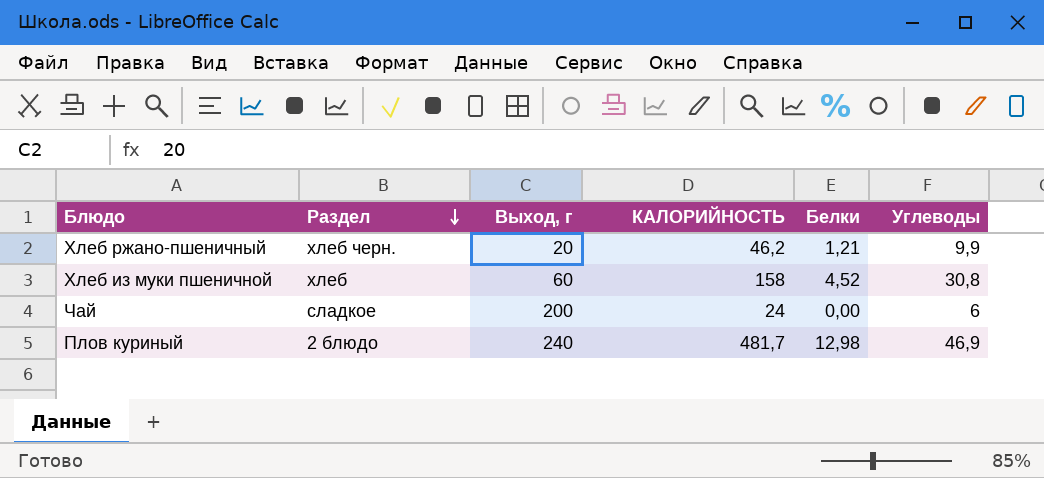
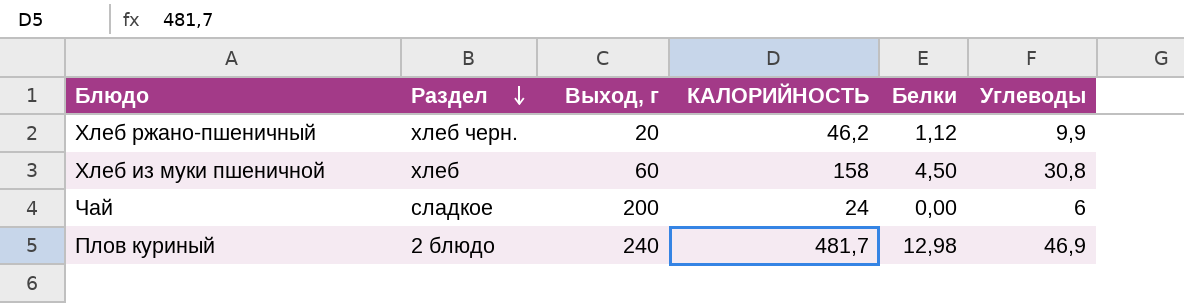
Хлеб ржано-пшеничный | Белки: 1,21 -> 1,12
Хлеб из муки пшеничной | Белки: 4,52 -> 4,50

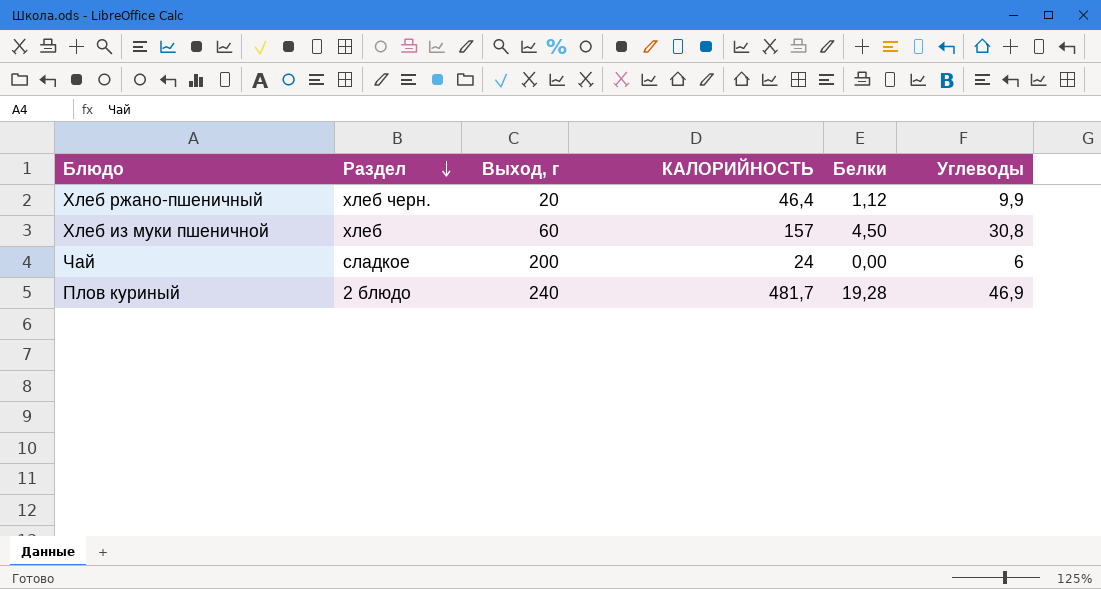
Хлеб ржано-пшеничный | КАЛОРИЙНОСТЬ: 46,2 -> 46,4
Хлеб из муки пшеничной | КАЛОРИЙНОСТЬ: 158 -> 157
Плов куриный | Белки: 12,98 -> 19,28

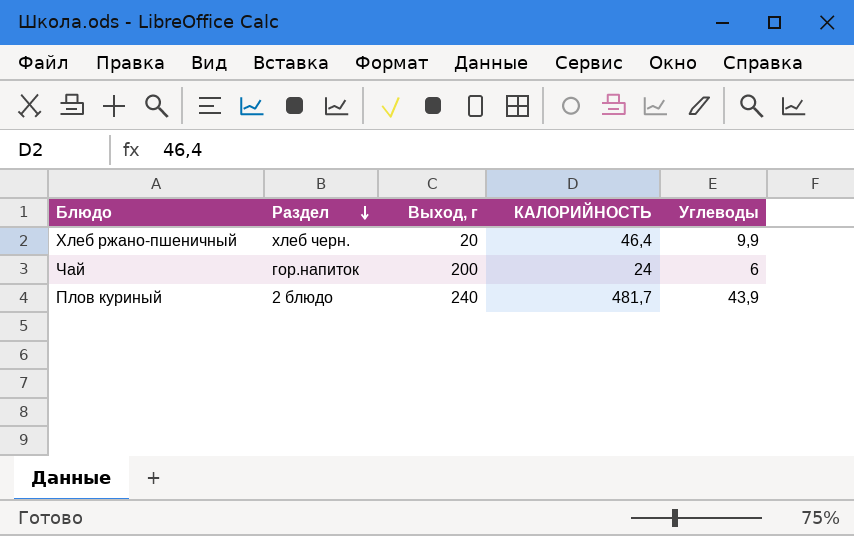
column Белки | position: 5 -> none
row Хлеб из муки пшеничной: хлеб | 60 | 157 | 4,50 | 30,8 -> none
Чай | Раздел: сладкое -> гор.напиток
Плов куриный | Углеводы: 46,9 -> 43,9

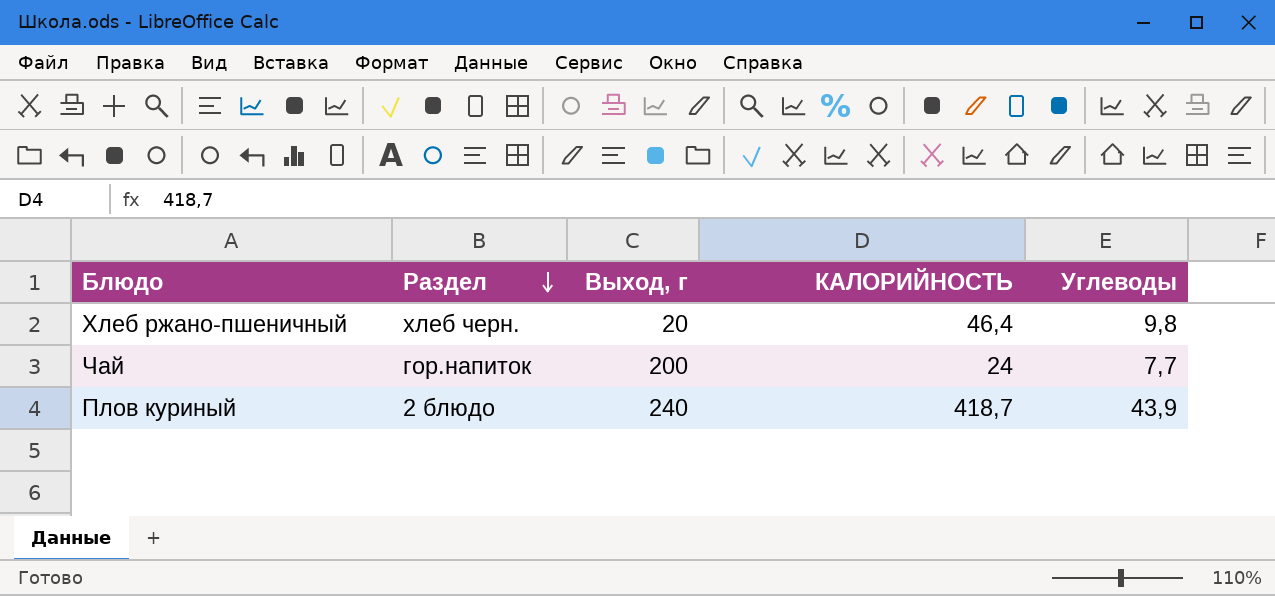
Хлеб ржано-пшеничный | Углеводы: 9,9 -> 9,8
Чай | Углеводы: 6 -> 7,7
Плов куриный | КАЛОРИЙНОСТЬ: 481,7 -> 418,7

